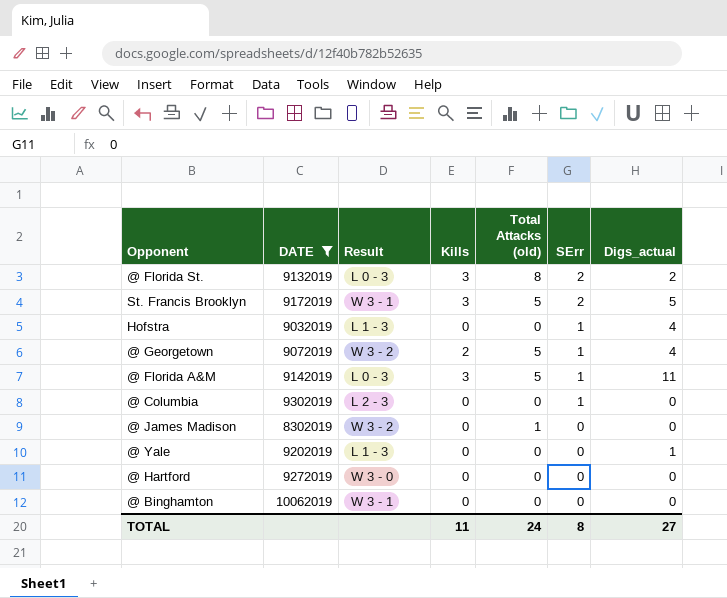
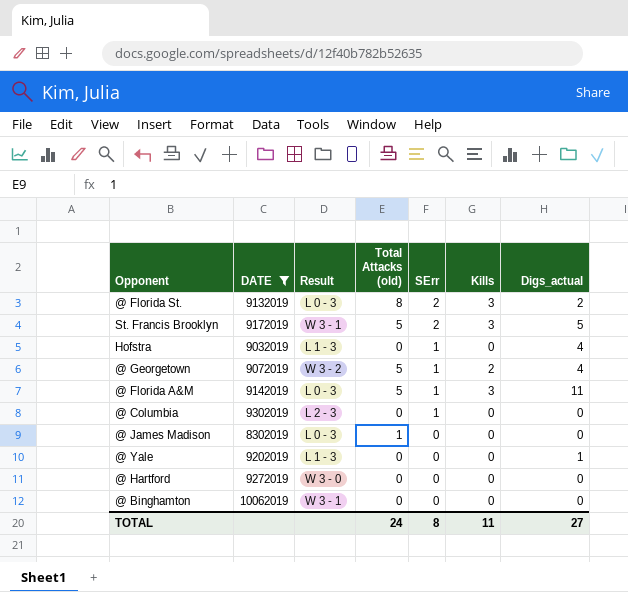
column Kills | position: 4 -> 6
@ James Madison | Result: W 3 - 2 -> L 0 - 3

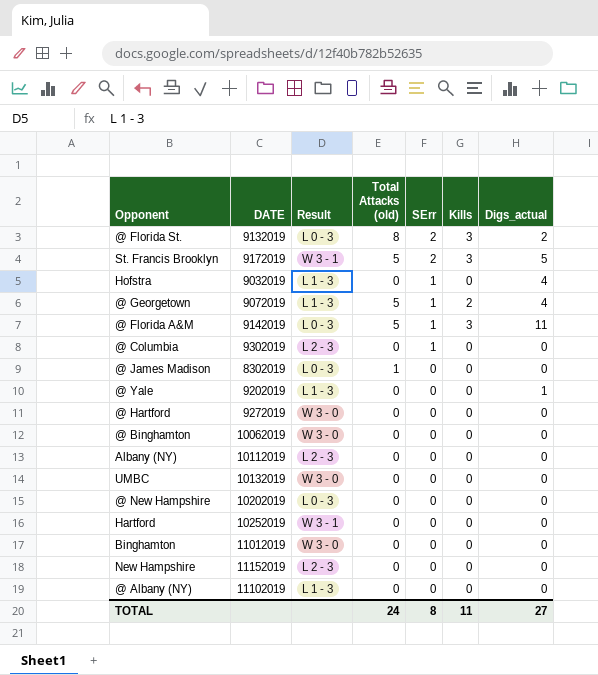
filter: DATE <= 10062019 -> none
@ Georgetown | Result: W 3 - 2 -> L 1 - 3
@ Binghamton | Result: W 3 - 1 -> W 3 - 0

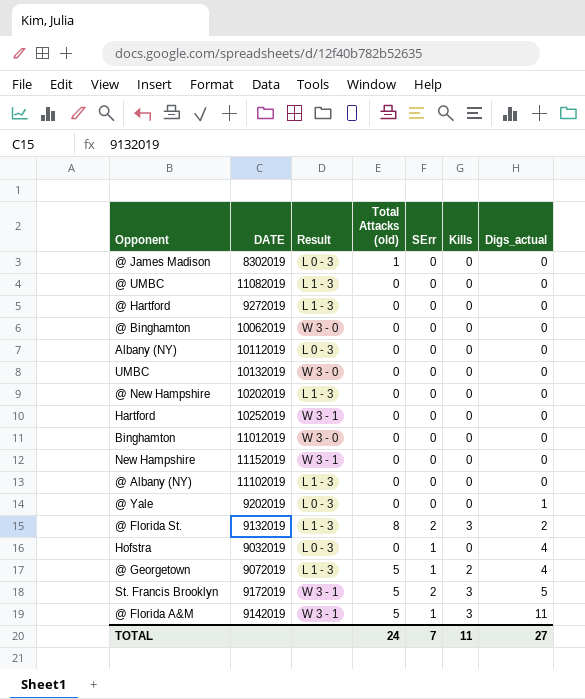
row order: SErr descending -> Digs_actual ascending
row @ Columbia: 9302019 | L 2 - 3 | 0 | 1 | 0 | 0 -> none
row @ UMBC: none -> 11082019 | L 1 - 3 | 0 | 0 | 0 | 0
@ Hartford | Result: W 3 - 0 -> L 1 - 3
Albany (NY) | Result: L 2 - 3 -> L 0 - 3
@ New Hampshire | Result: L 0 - 3 -> L 1 - 3
New Hampshire | Result: L 2 - 3 -> W 3 - 1
@ Yale | Result: L 1 - 3 -> L 0 - 3
@ Florida St. | Result: L 0 - 3 -> L 1 - 3
Hofstra | Result: L 1 - 3 -> L 0 - 3
@ Florida A&M | Result: L 0 - 3 -> W 3 - 1
TOTAL | SErr: 8 -> 7

